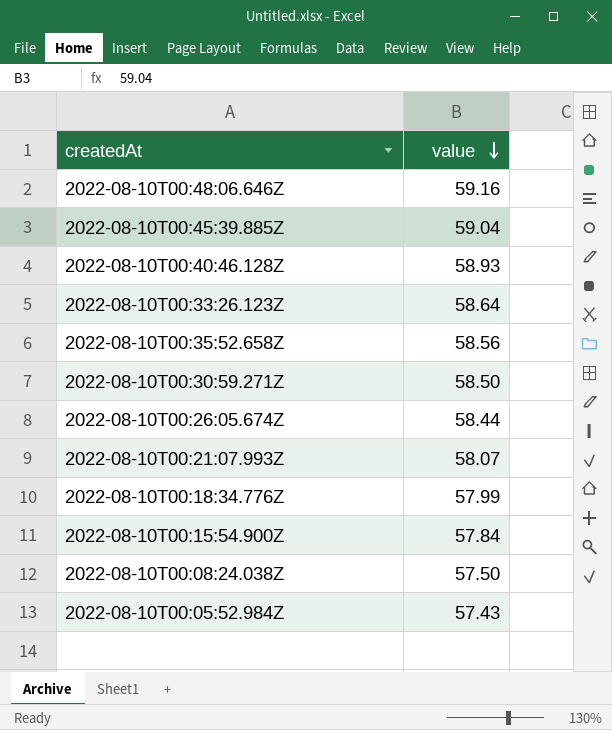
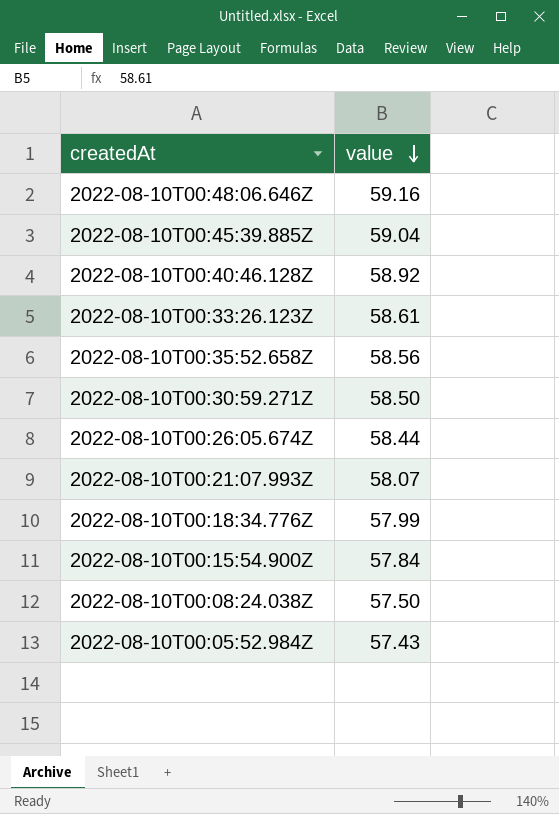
2022-08-10T00:40:46.128Z | value: 58.93 -> 58.92
2022-08-10T00:33:26.123Z | value: 58.64 -> 58.61

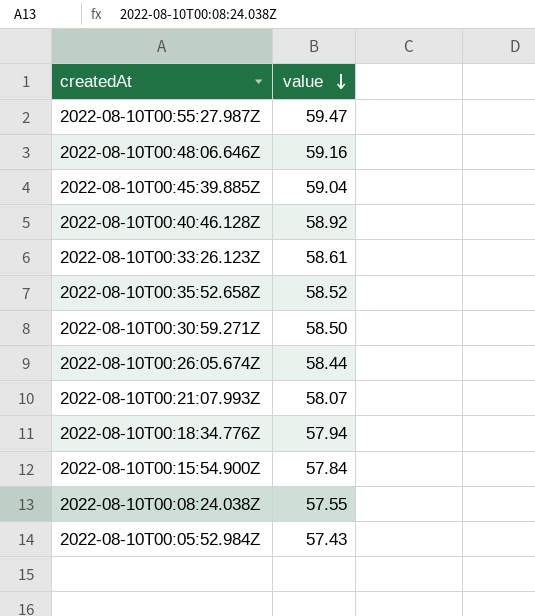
row 2022-08-10T00:55:27.987Z: none -> 59.47
2022-08-10T00:35:52.658Z | value: 58.56 -> 58.52
2022-08-10T00:18:34.776Z | value: 57.99 -> 57.94
2022-08-10T00:08:24.038Z | value: 57.50 -> 57.55

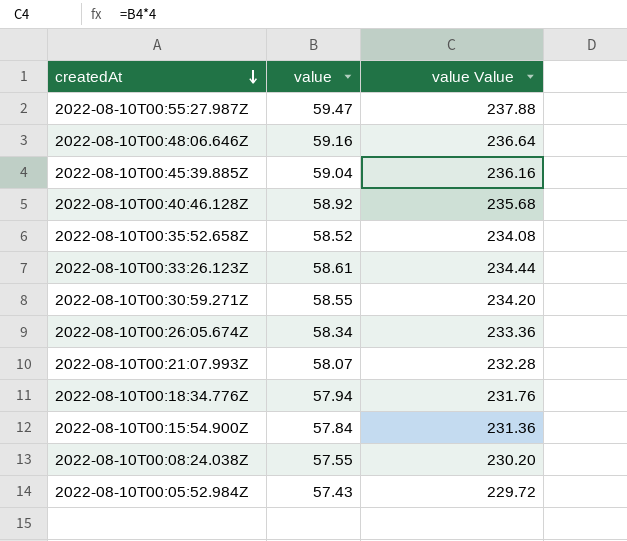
row order: value descending -> createdAt descending
column value Value | formula: none -> [value] * 4
2022-08-10T00:30:59.271Z | value: 58.50 -> 58.55
2022-08-10T00:26:05.674Z | value: 58.44 -> 58.34

